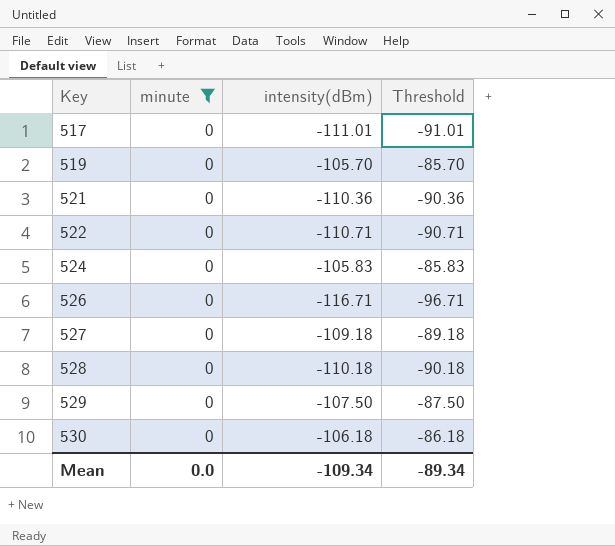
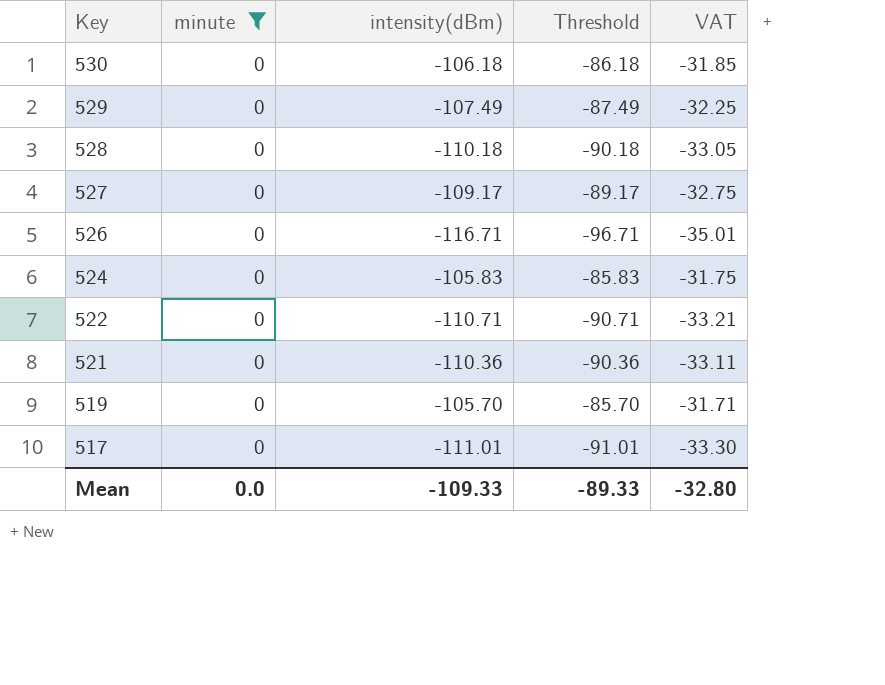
row order: Key ascending -> Key descending
column VAT | formula: none -> [intensity(dBm)] * 0.3
529 | intensity(dBm): -107.50 -> -107.49
529 | Threshold: -87.50 -> -87.49
527 | intensity(dBm): -109.18 -> -109.17
527 | Threshold: -89.18 -> -89.17
Mean | intensity(dBm): -109.34 -> -109.33
Mean | Threshold: -89.34 -> -89.33

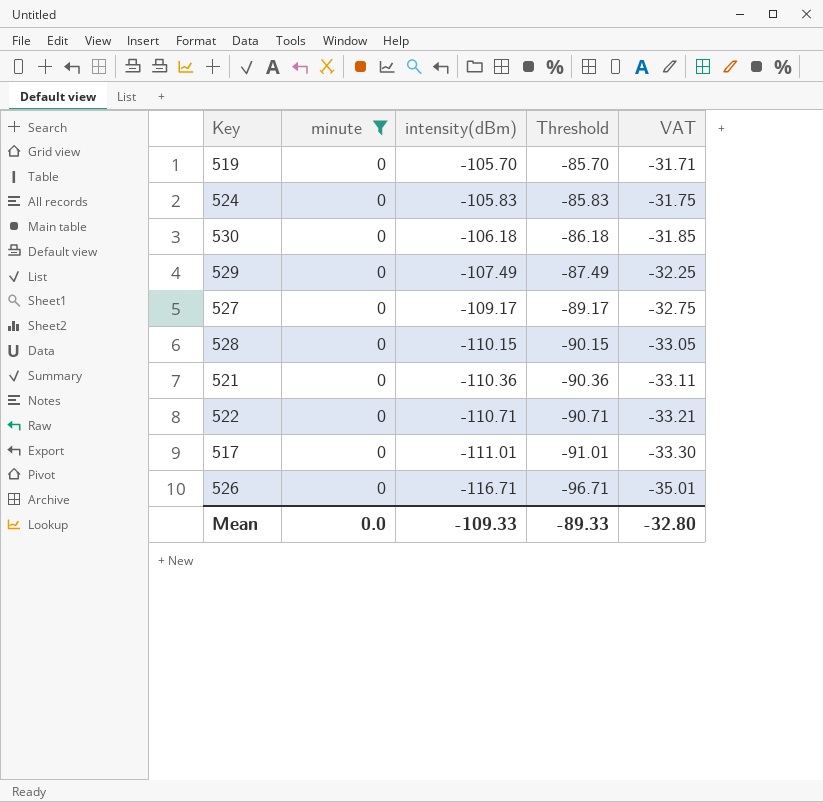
row order: Key descending -> intensity(dBm) descending
528 | intensity(dBm): -110.18 -> -110.15
528 | Threshold: -90.18 -> -90.15

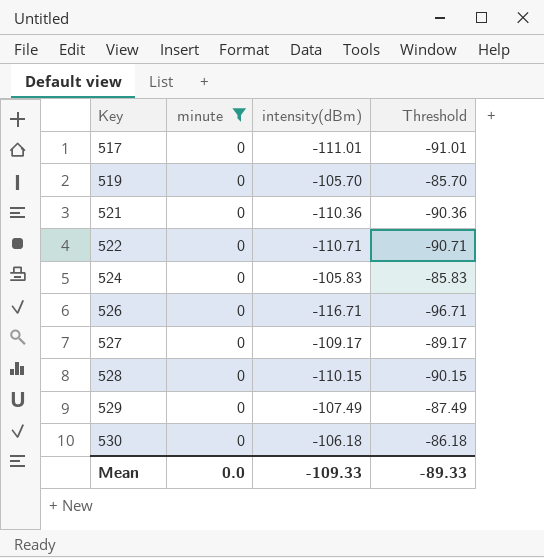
row order: intensity(dBm) descending -> Key ascending
column VAT | formula: [intensity(dBm)] * 0.3 -> none

